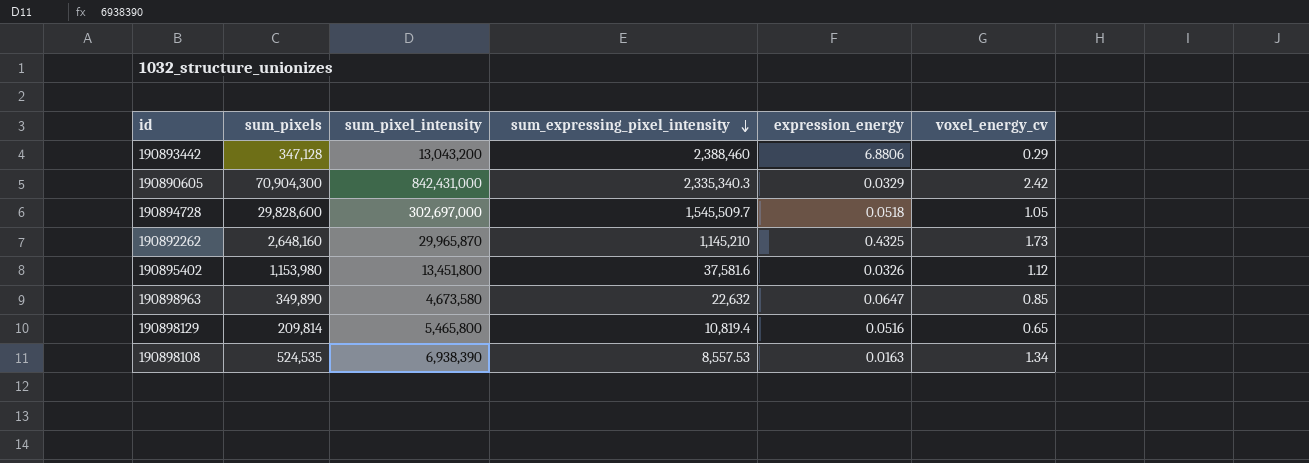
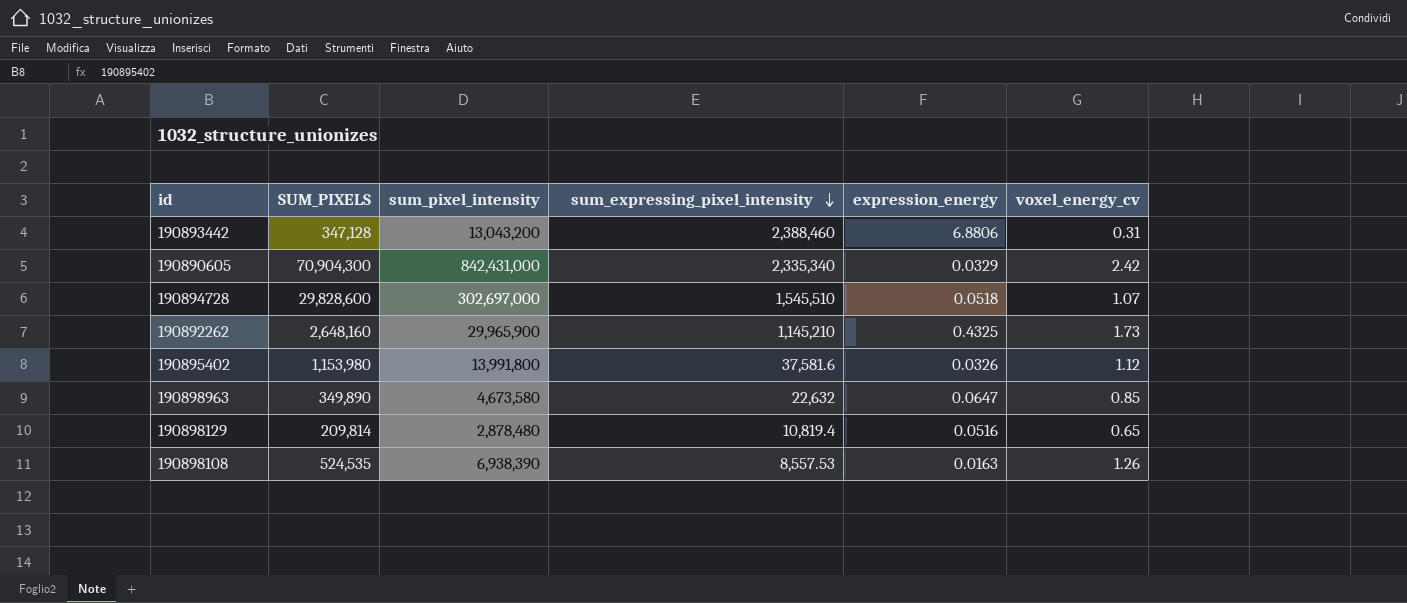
column name: sum_pixels -> SUM_PIXELS
190893442 | voxel_energy_cv: 0.29 -> 0.31
190890605 | sum_expressing_pixel_intensity: 2,335,340.3 -> 2,335,340
190894728 | sum_expressing_pixel_intensity: 1,545,509.7 -> 1,545,510
190894728 | voxel_energy_cv: 1.05 -> 1.07
190892262 | sum_pixel_intensity: 29,965,870 -> 29,965,900
190895402 | sum_pixel_intensity: 13,451,800 -> 13,991,800
190898129 | sum_pixel_intensity: 5,465,800 -> 2,878,480
190898108 | voxel_energy_cv: 1.34 -> 1.26

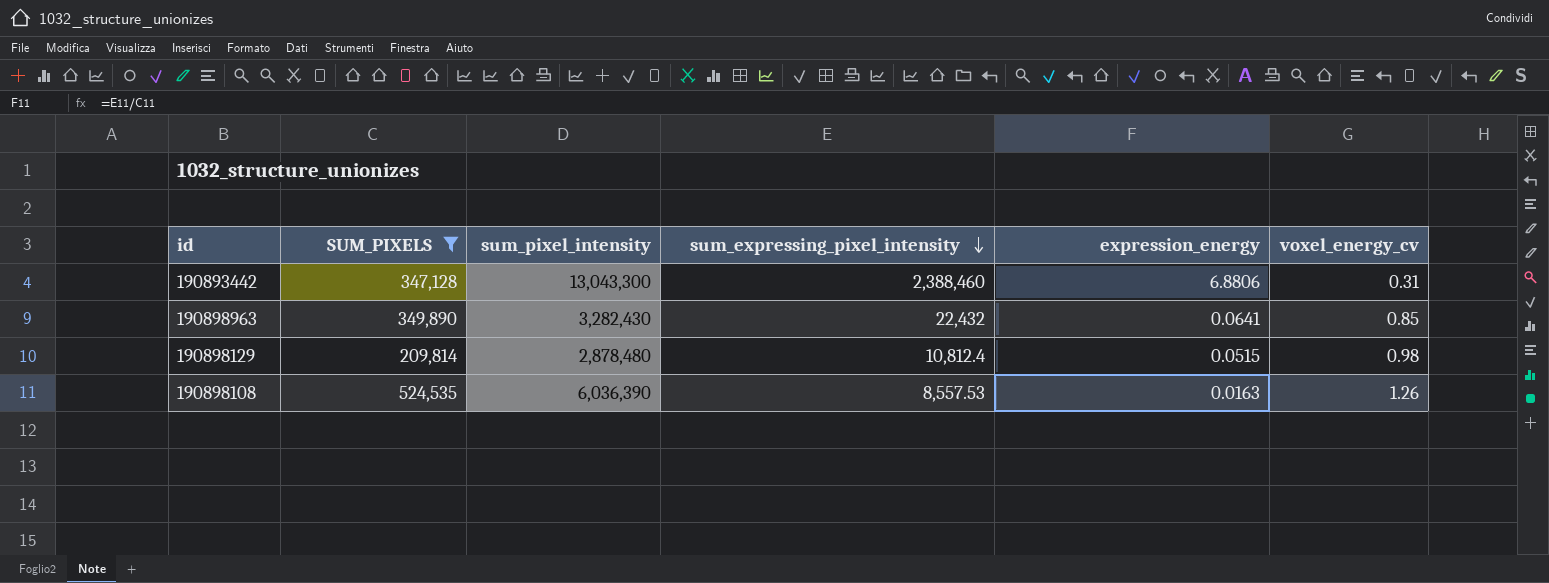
filter: none -> SUM_PIXELS <= 524,535
190893442 | sum_pixel_intensity: 13,043,200 -> 13,043,300
190898963 | sum_pixel_intensity: 4,673,580 -> 3,282,430
190898963 | sum_expressing_pixel_intensity: 22,632 -> 22,432
190898963 | expression_energy: 0.0647 -> 0.0641
190898129 | sum_expressing_pixel_intensity: 10,819.4 -> 10,812.4
190898129 | expression_energy: 0.0516 -> 0.0515
190898129 | voxel_energy_cv: 0.65 -> 0.98
190898108 | sum_pixel_intensity: 6,938,390 -> 6,036,390

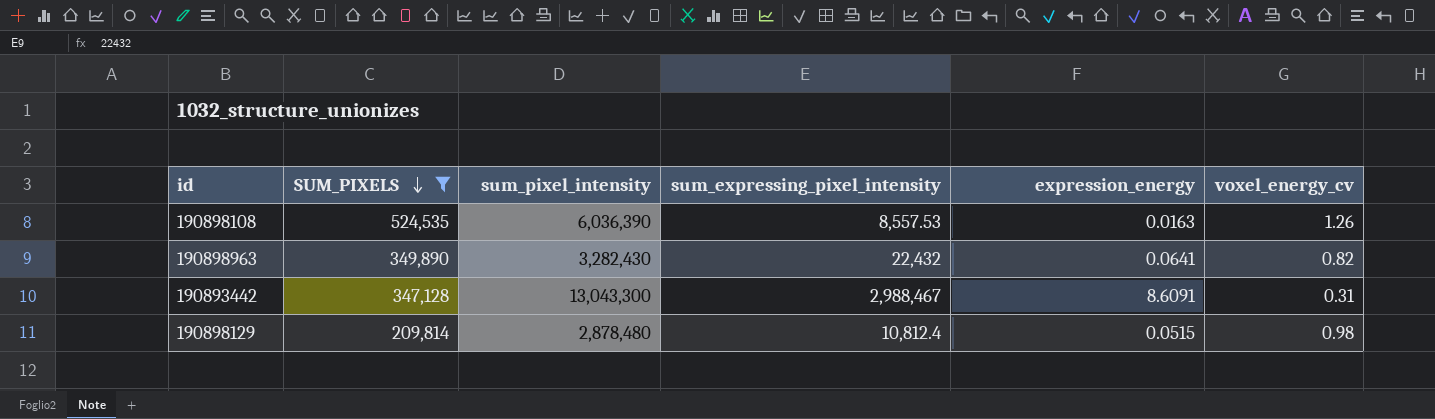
row order: sum_expressing_pixel_intensity descending -> SUM_PIXELS descending
190898963 | voxel_energy_cv: 0.85 -> 0.82
190893442 | sum_expressing_pixel_intensity: 2,388,460 -> 2,988,467
190893442 | expression_energy: 6.8806 -> 8.6091

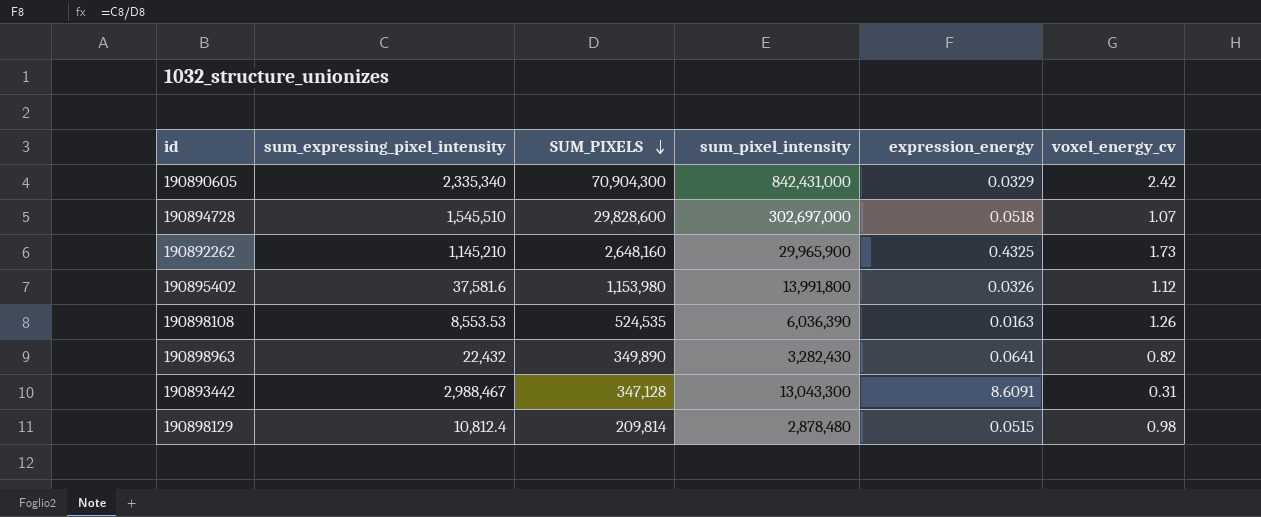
filter: SUM_PIXELS <= 524,535 -> none
column sum_expressing_pixel_intensity | position: 4 -> 2
190898108 | sum_expressing_pixel_intensity: 8,557.53 -> 8,553.53

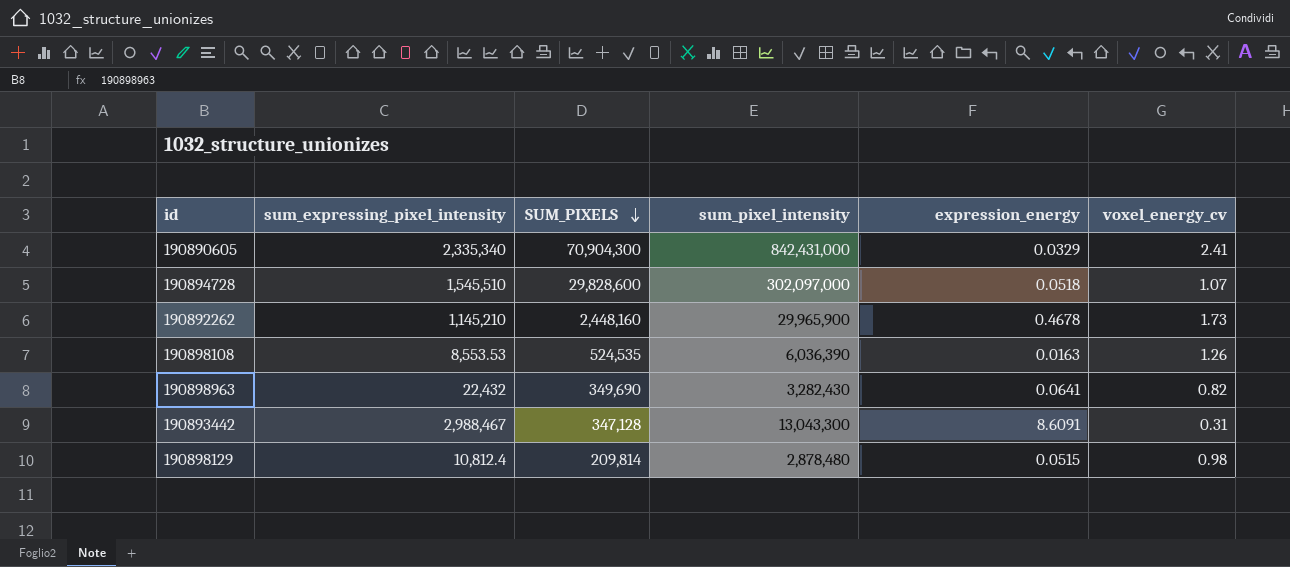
row 190895402: 37,581.6 | 1,153,980 | 13,991,800 | 0.0326 | 1.12 -> none
190890605 | voxel_energy_cv: 2.42 -> 2.41
190894728 | sum_pixel_intensity: 302,697,000 -> 302,097,000
190892262 | SUM_PIXELS: 2,648,160 -> 2,448,160
190892262 | expression_energy: 0.4325 -> 0.4678
190898963 | SUM_PIXELS: 349,890 -> 349,690

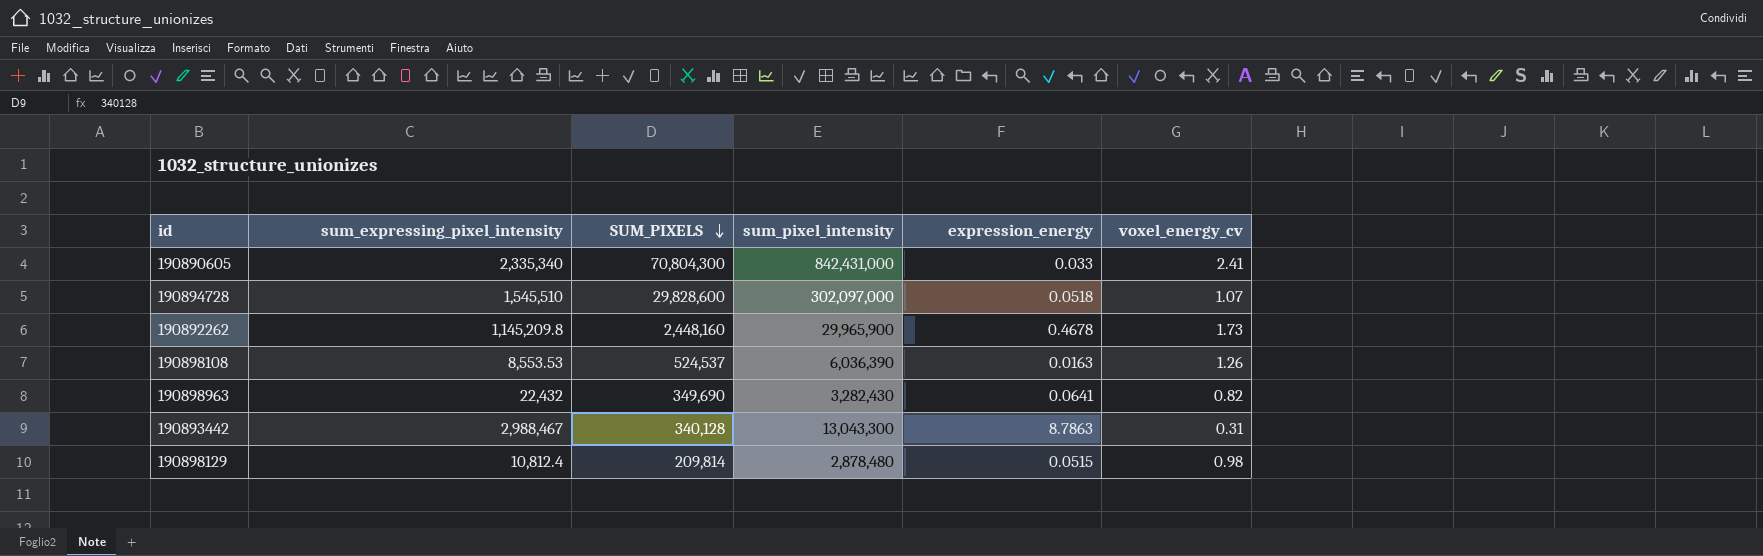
190890605 | SUM_PIXELS: 70,904,300 -> 70,804,300
190890605 | expression_energy: 0.0329 -> 0.033
190892262 | sum_expressing_pixel_intensity: 1,145,210 -> 1,145,209.8
190898108 | SUM_PIXELS: 524,535 -> 524,537
190893442 | SUM_PIXELS: 347,128 -> 340,128
190893442 | expression_energy: 8.6091 -> 8.7863

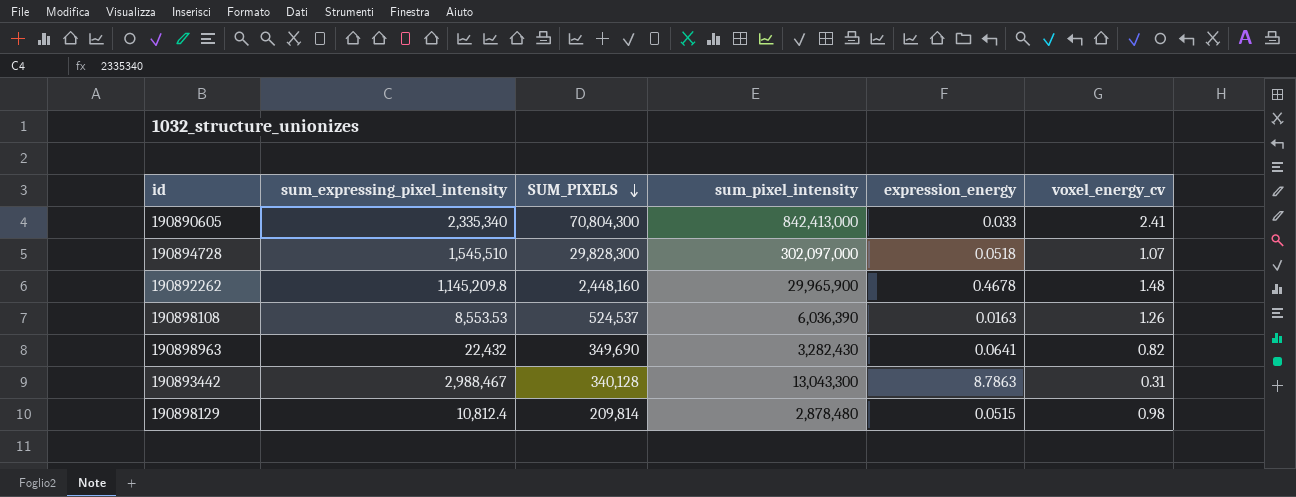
190890605 | sum_pixel_intensity: 842,431,000 -> 842,413,000
190894728 | SUM_PIXELS: 29,828,600 -> 29,828,300
190892262 | voxel_energy_cv: 1.73 -> 1.48

